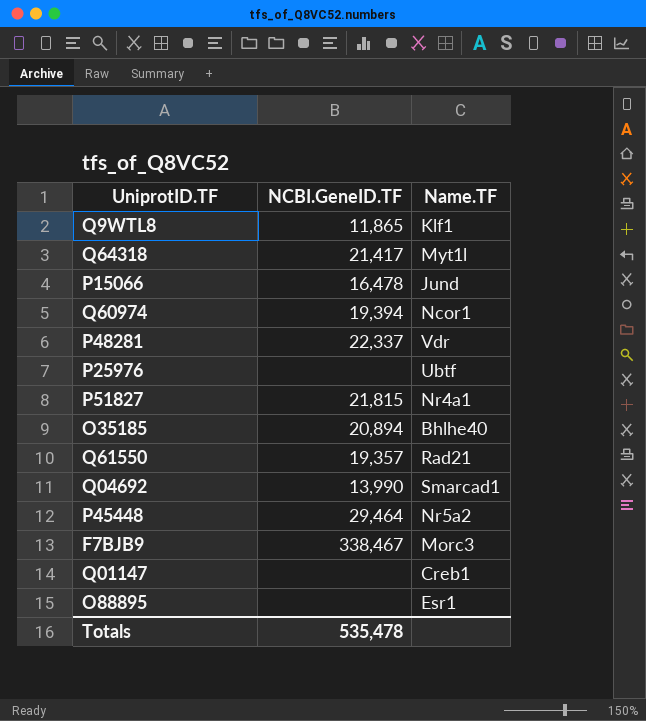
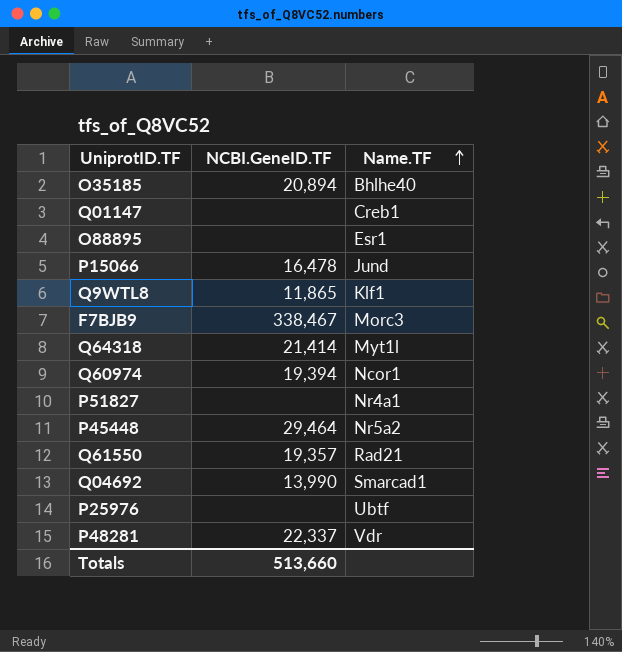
row order: none -> Name.TF ascending
Q64318 | NCBI.GeneID.TF: 21,417 -> 21,414
P51827 | NCBI.GeneID.TF: 21,815 -> none
Totals | NCBI.GeneID.TF: 535,478 -> 513,660

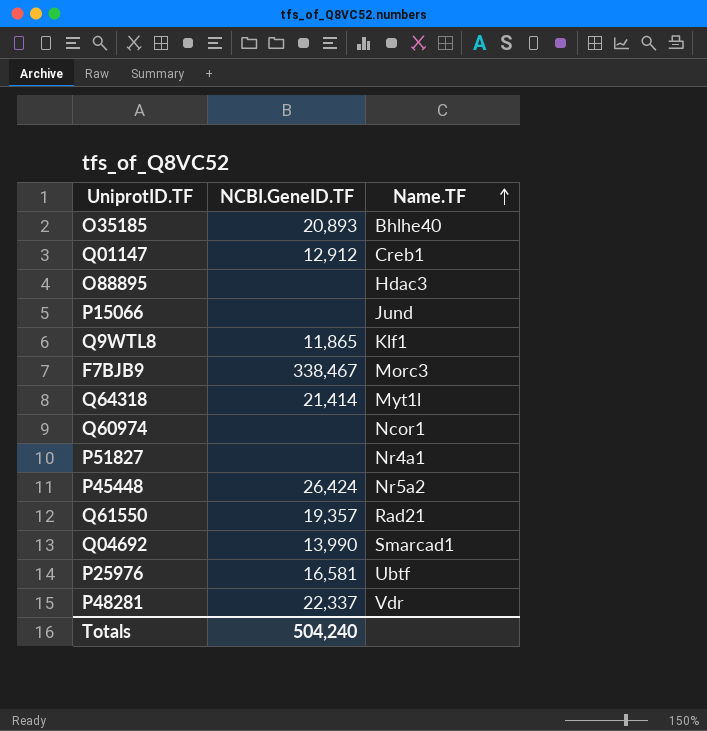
O35185 | NCBI.GeneID.TF: 20,894 -> 20,893
Q01147 | NCBI.GeneID.TF: none -> 12,912
O88895 | Name.TF: Esr1 -> Hdac3
P15066 | NCBI.GeneID.TF: 16,478 -> none
Q60974 | NCBI.GeneID.TF: 19,394 -> none
P45448 | NCBI.GeneID.TF: 29,464 -> 26,424
P25976 | NCBI.GeneID.TF: none -> 16,581
Totals | NCBI.GeneID.TF: 513,660 -> 504,240

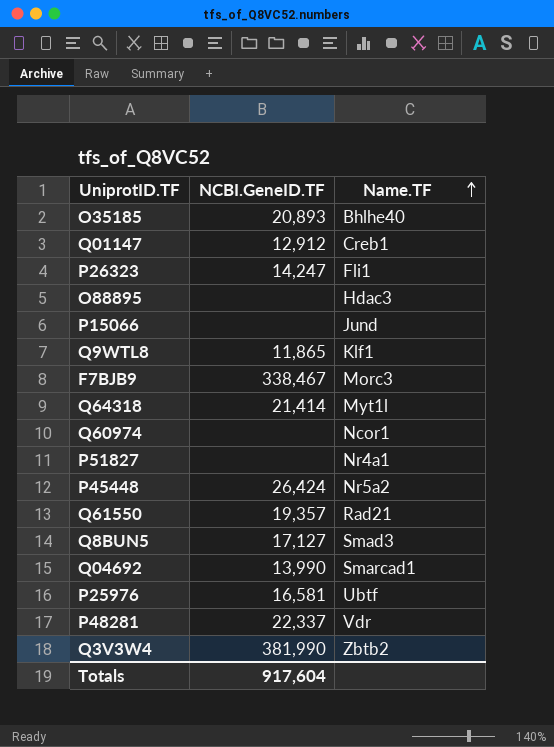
row P26323: none -> 14,247 | Fli1
row Q8BUN5: none -> 17,127 | Smad3
row Q3V3W4: none -> 381,990 | Zbtb2
Totals | NCBI.GeneID.TF: 504,240 -> 917,604

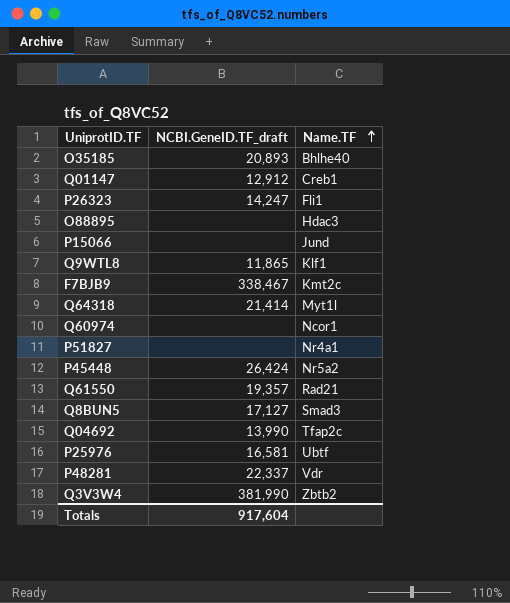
column name: NCBI.GeneID.TF -> NCBI.GeneID.TF_draft
F7BJB9 | Name.TF: Morc3 -> Kmt2c
Q04692 | Name.TF: Smarcad1 -> Tfap2c

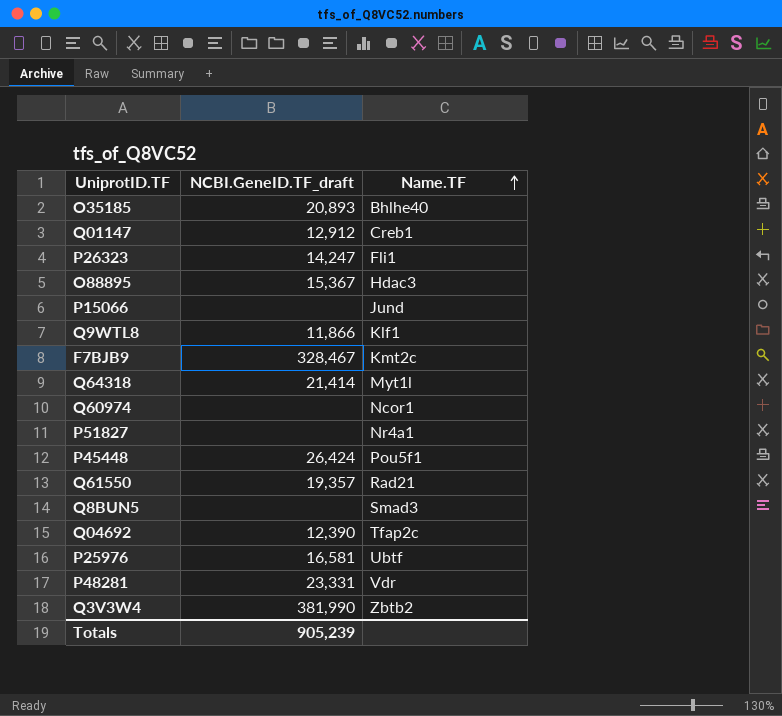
O88895 | NCBI.GeneID.TF_draft: none -> 15,367
Q9WTL8 | NCBI.GeneID.TF_draft: 11,865 -> 11,866
F7BJB9 | NCBI.GeneID.TF_draft: 338,467 -> 328,467
P45448 | Name.TF: Nr5a2 -> Pou5f1
Q8BUN5 | NCBI.GeneID.TF_draft: 17,127 -> none
Q04692 | NCBI.GeneID.TF_draft: 13,990 -> 12,390
P48281 | NCBI.GeneID.TF_draft: 22,337 -> 23,331
Totals | NCBI.GeneID.TF_draft: 917,604 -> 905,239

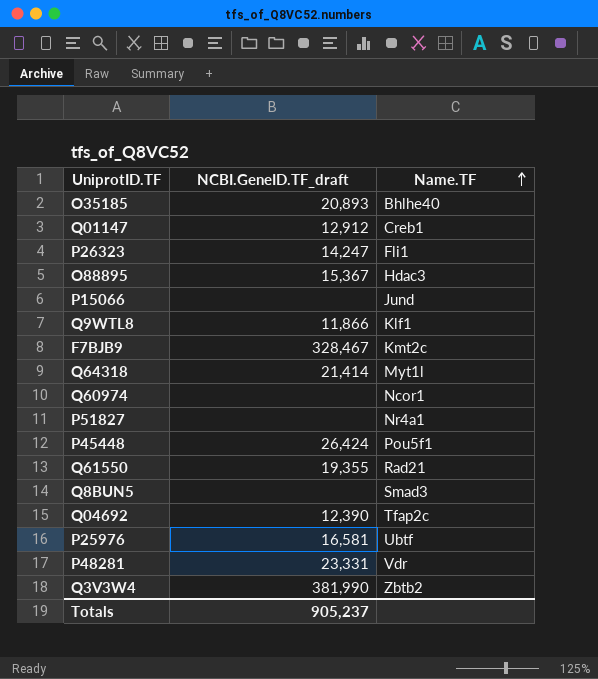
Q61550 | NCBI.GeneID.TF_draft: 19,357 -> 19,355
Totals | NCBI.GeneID.TF_draft: 905,239 -> 905,237

